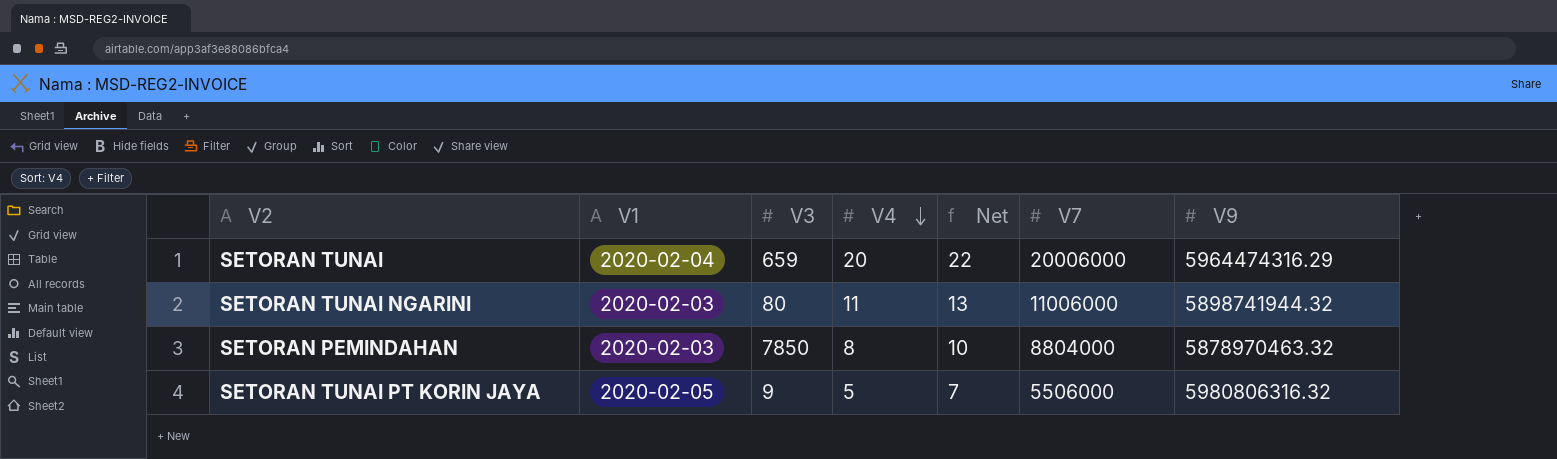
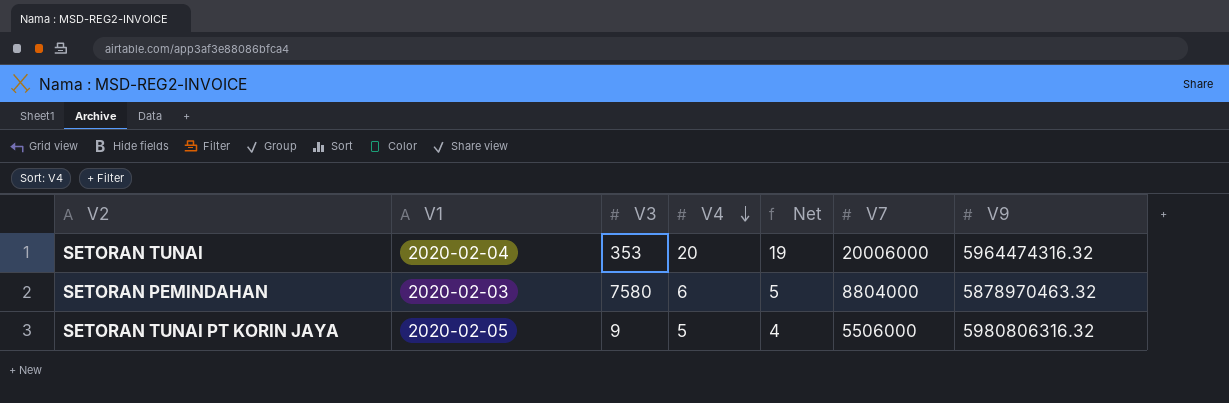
column Net | formula: [V4] + 2 -> [V4] - 1
row SETORAN TUNAI NGARINI: 2020-02-03 | 80 | 11 | 13 | 11006000 | 5898741944.32 -> none
SETORAN TUNAI | V3: 659 -> 353
SETORAN TUNAI | V9: 5964474316.29 -> 5964474316.32
SETORAN PEMINDAHAN | V3: 7850 -> 7580
SETORAN PEMINDAHAN | V4: 8 -> 6

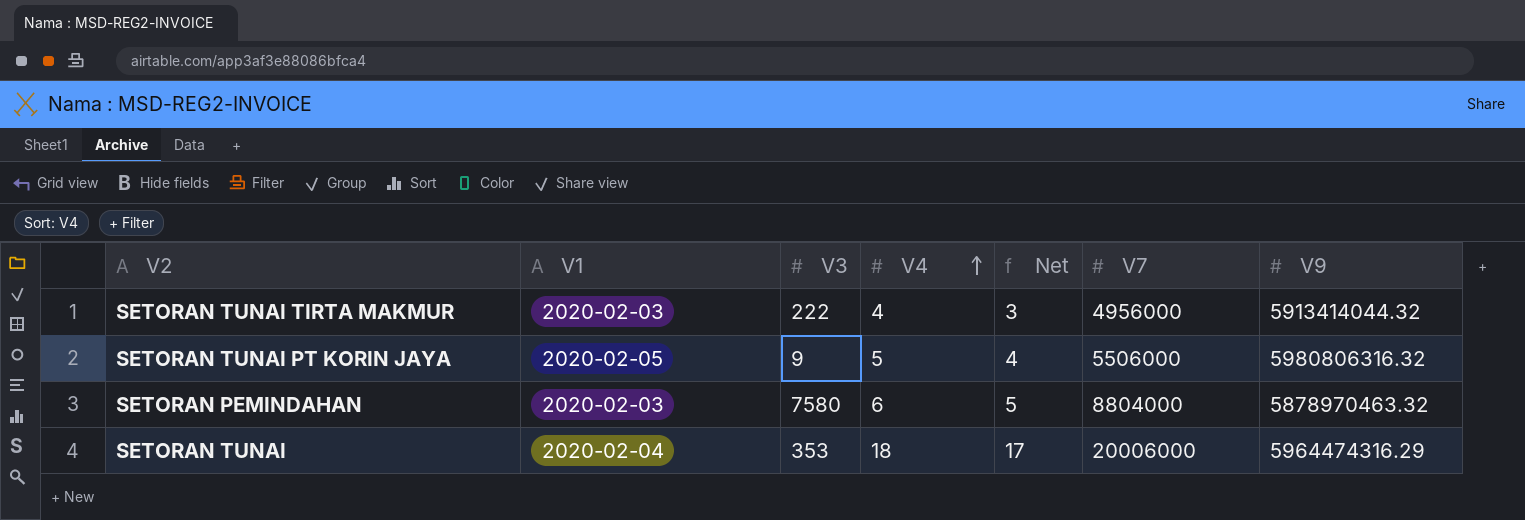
row order: V4 descending -> V4 ascending
row SETORAN TUNAI TIRTA MAKMUR: none -> 2020-02-03 | 222 | 4 | 3 | 4956000 | 5913414044.32
SETORAN TUNAI | V4: 20 -> 18
SETORAN TUNAI | Net: 19 -> 17
SETORAN TUNAI | V9: 5964474316.32 -> 5964474316.29

